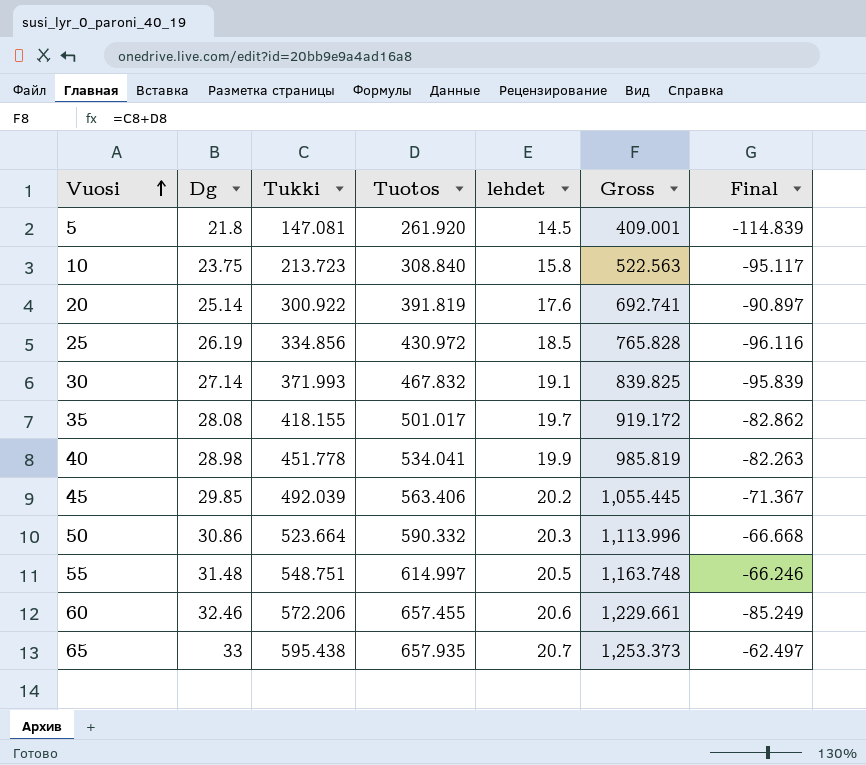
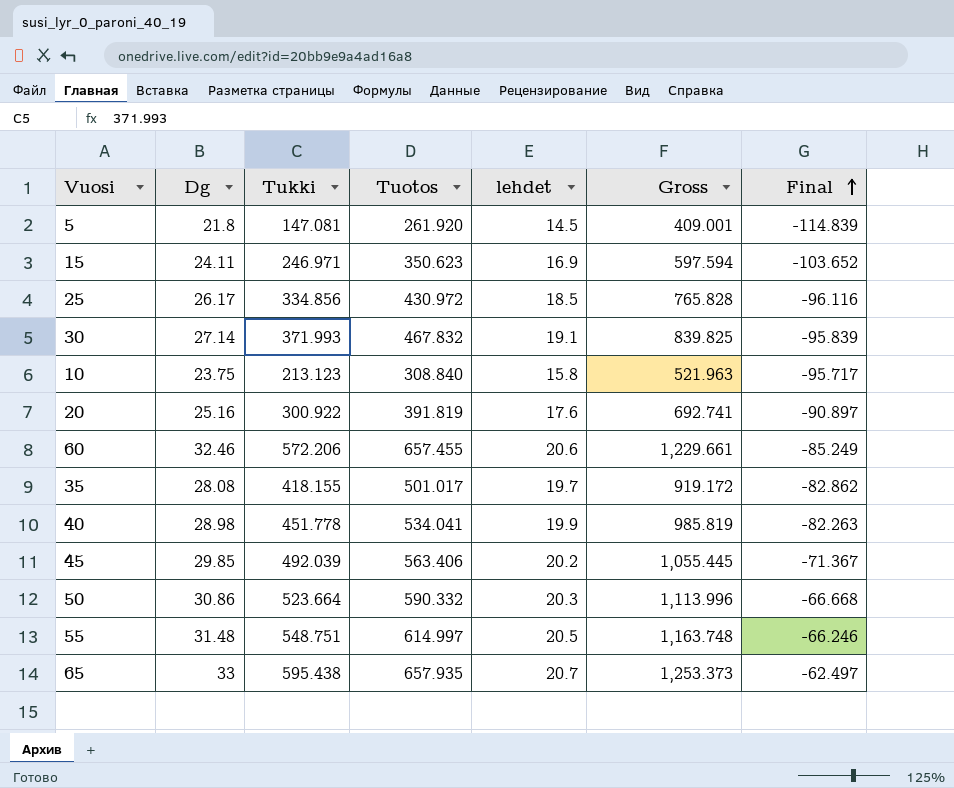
row order: Vuosi ascending -> Final ascending
row 15: none -> 24.11 | 246.971 | 350.623 | 16.9 | 597.594 | -103.652
25 | Dg: 26.19 -> 26.17
10 | Tukki: 213.723 -> 213.123
10 | Gross: 522.563 -> 521.963
10 | Final: -95.117 -> -95.717
20 | Dg: 25.14 -> 25.16

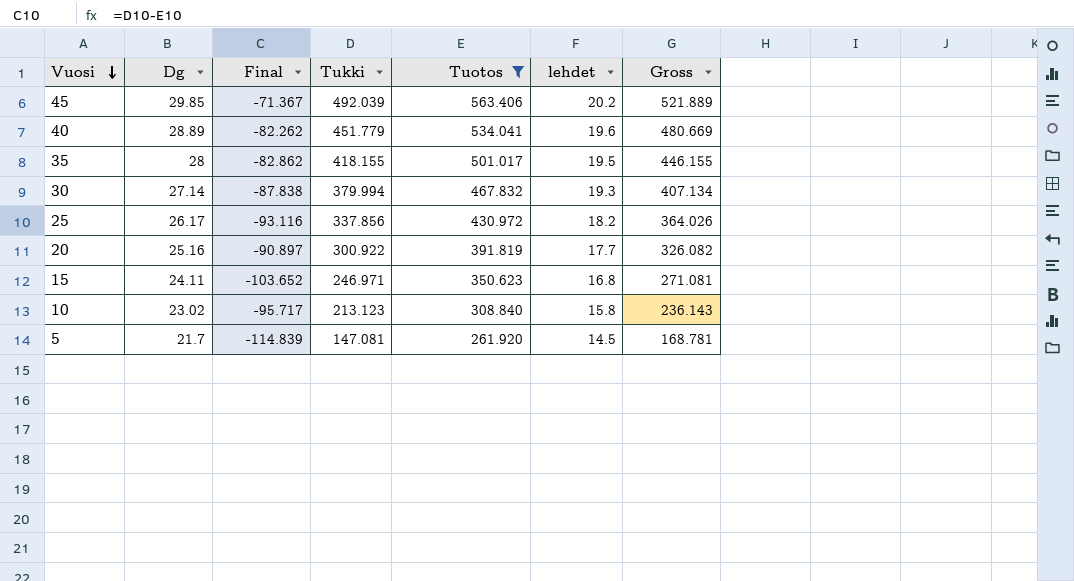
filter: none -> Tuotos <= 563.406
row order: Final ascending -> Vuosi descending
column Final | position: 7 -> 3
column Gross | formula: [Tukki] + [Tuotos] -> [Dg] + [Tukki]
40 | Dg: 28.98 -> 28.89
40 | Final: -82.263 -> -82.262
40 | Tukki: 451.778 -> 451.779
40 | lehdet: 19.9 -> 19.6
35 | Dg: 28.08 -> 28
35 | lehdet: 19.7 -> 19.5
30 | Final: -95.839 -> -87.838
30 | Tukki: 371.993 -> 379.994
30 | lehdet: 19.1 -> 19.3
25 | Final: -96.116 -> -93.116
25 | Tukki: 334.856 -> 337.856
25 | lehdet: 18.5 -> 18.2
20 | lehdet: 17.6 -> 17.7
15 | lehdet: 16.9 -> 16.8
10 | Dg: 23.75 -> 23.02
5 | Dg: 21.8 -> 21.7

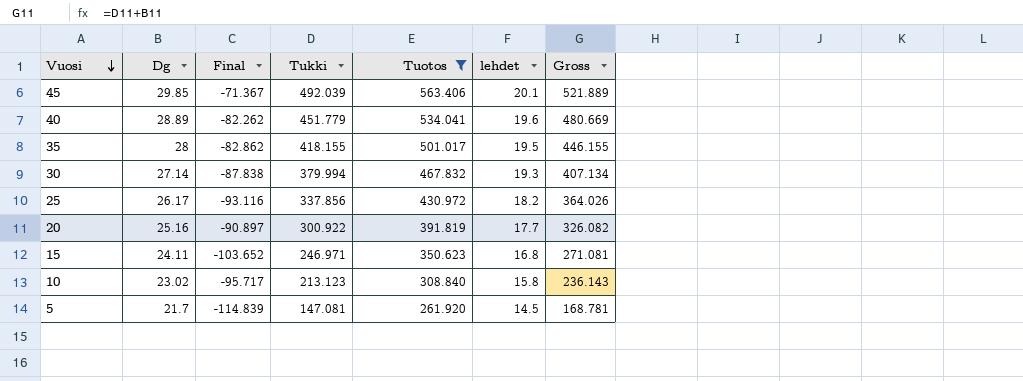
45 | lehdet: 20.2 -> 20.1

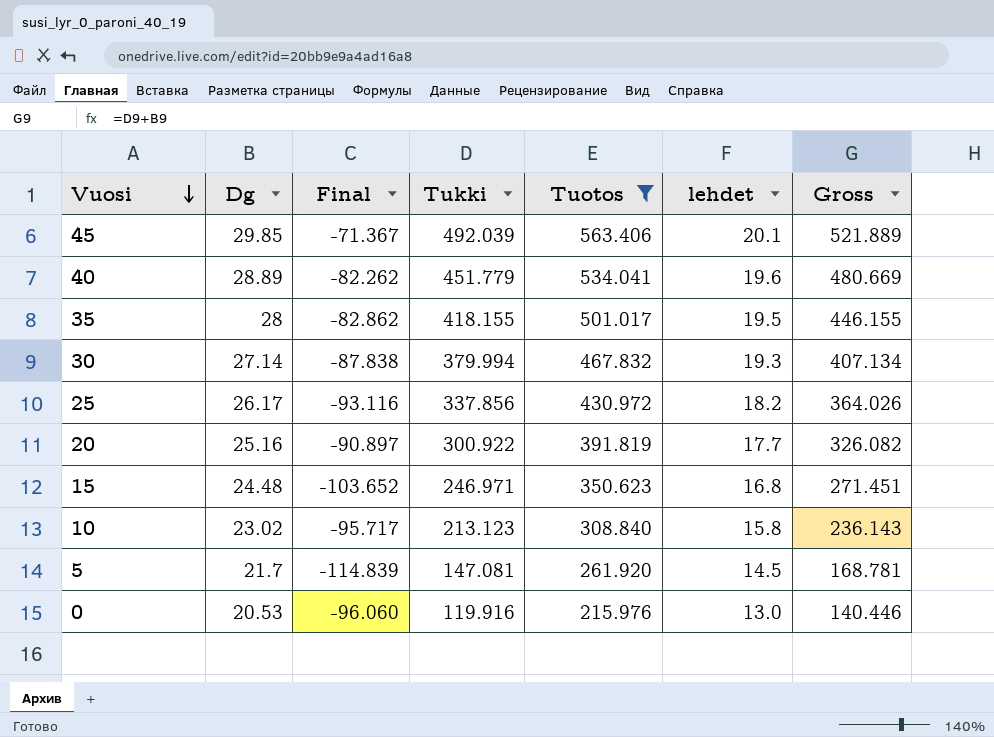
15 | Dg: 24.11 -> 24.48
15 | Gross: 271.081 -> 271.451
row 0: none -> 20.53 | -96.060 | 119.916 | 215.976 | 13.0 | 140.446

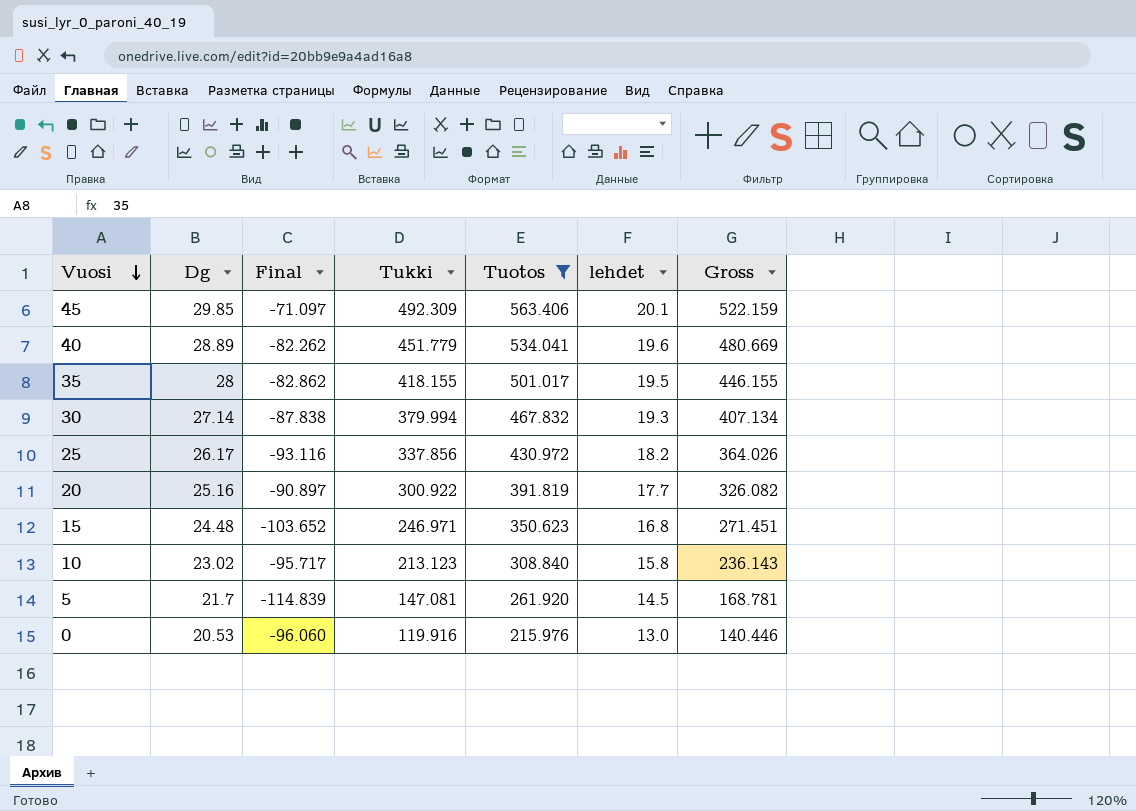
45 | Final: -71.367 -> -71.097
45 | Tukki: 492.039 -> 492.309
45 | Gross: 521.889 -> 522.159

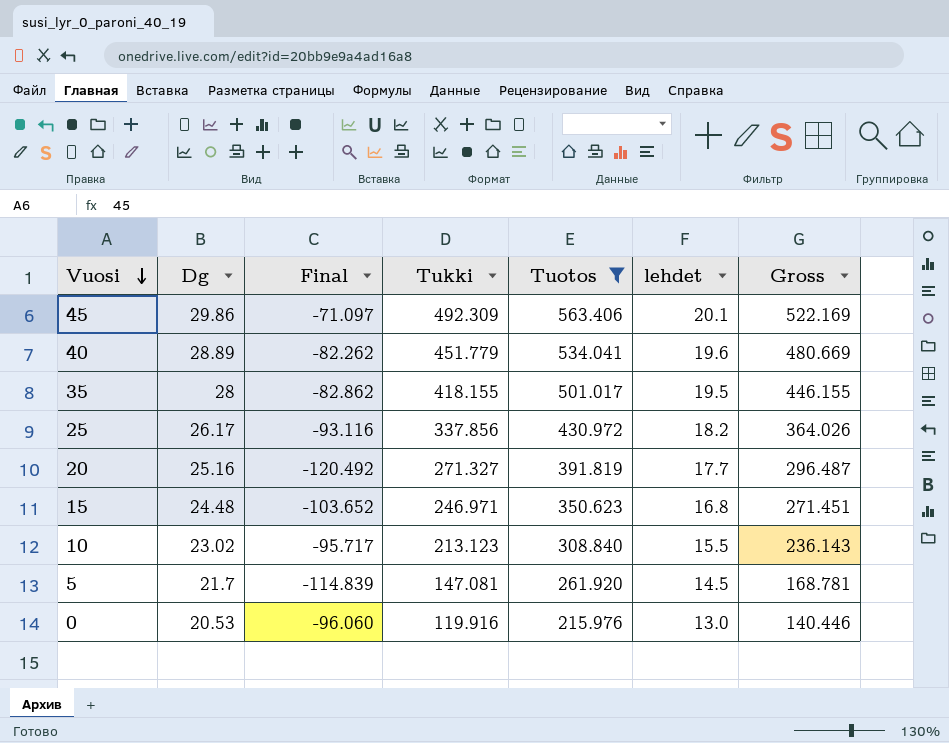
row 30: 27.14 | -87.838 | 379.994 | 467.832 | 19.3 | 407.134 -> none
45 | Dg: 29.85 -> 29.86
45 | Gross: 522.159 -> 522.169
20 | Final: -90.897 -> -120.492
20 | Tukki: 300.922 -> 271.327
20 | Gross: 326.082 -> 296.487
10 | lehdet: 15.8 -> 15.5

